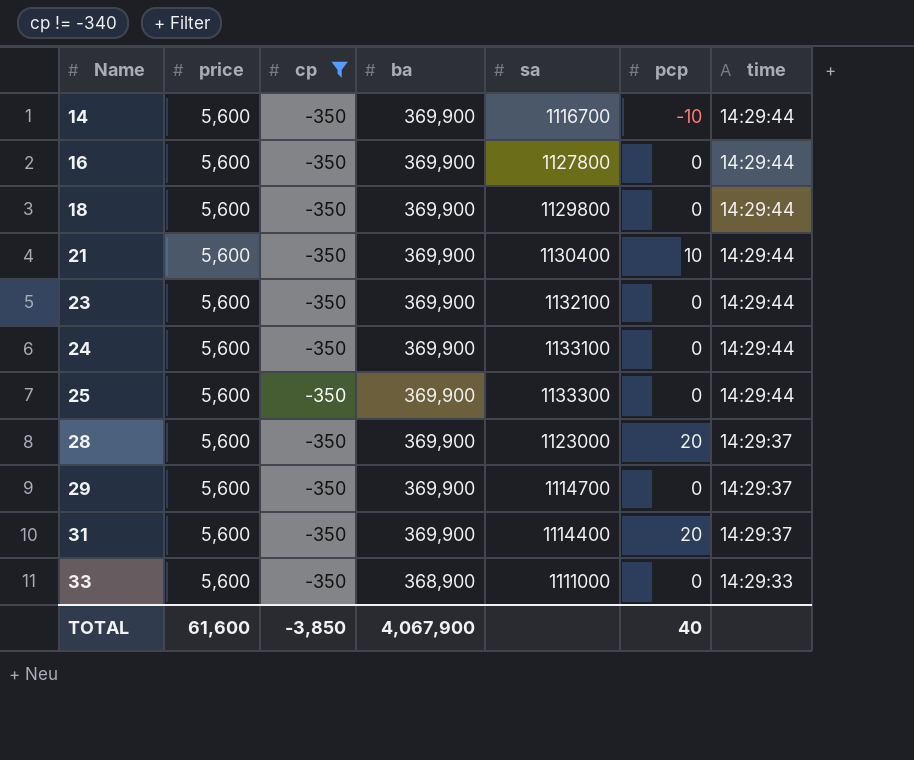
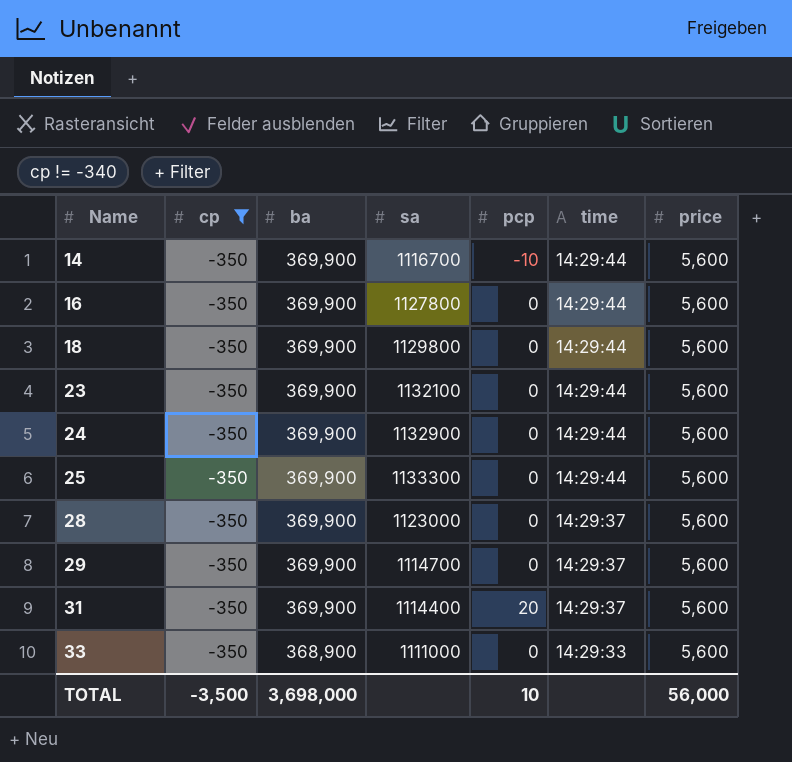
column price | position: 2 -> 7
row 21: 5,600 | -350 | 369,900 | 1130400 | 10 | 14:29:44 -> none
24 | sa: 1133100 -> 1132900
28 | pcp: 20 -> 0
TOTAL | cp: -3,850 -> -3,500
TOTAL | ba: 4,067,900 -> 3,698,000
TOTAL | pcp: 40 -> 10
TOTAL | price: 61,600 -> 56,000

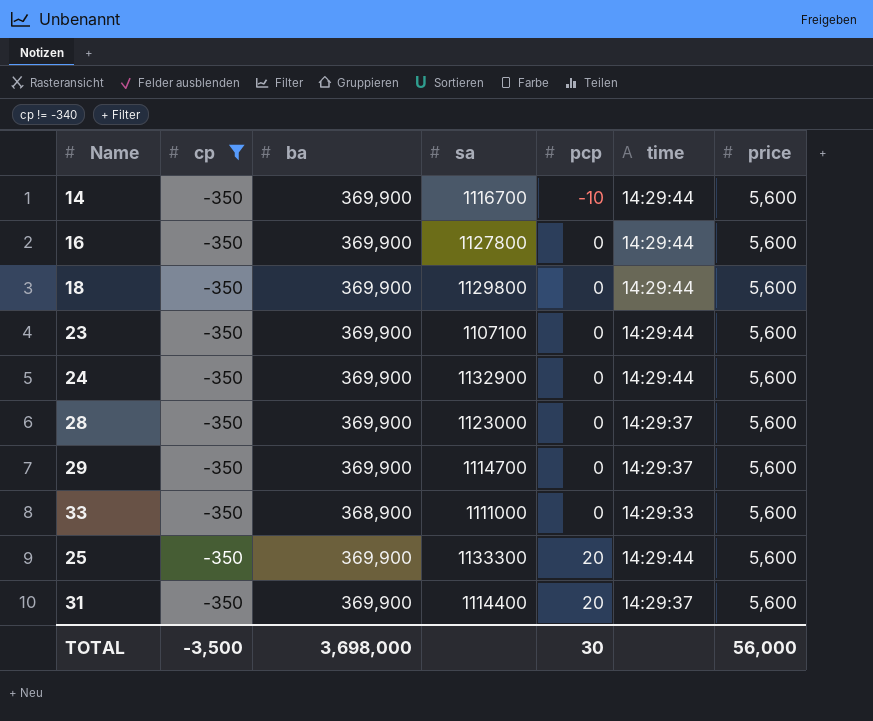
row order: Name ascending -> pcp ascending
23 | sa: 1132100 -> 1107100
25 | pcp: 0 -> 20
TOTAL | pcp: 10 -> 30

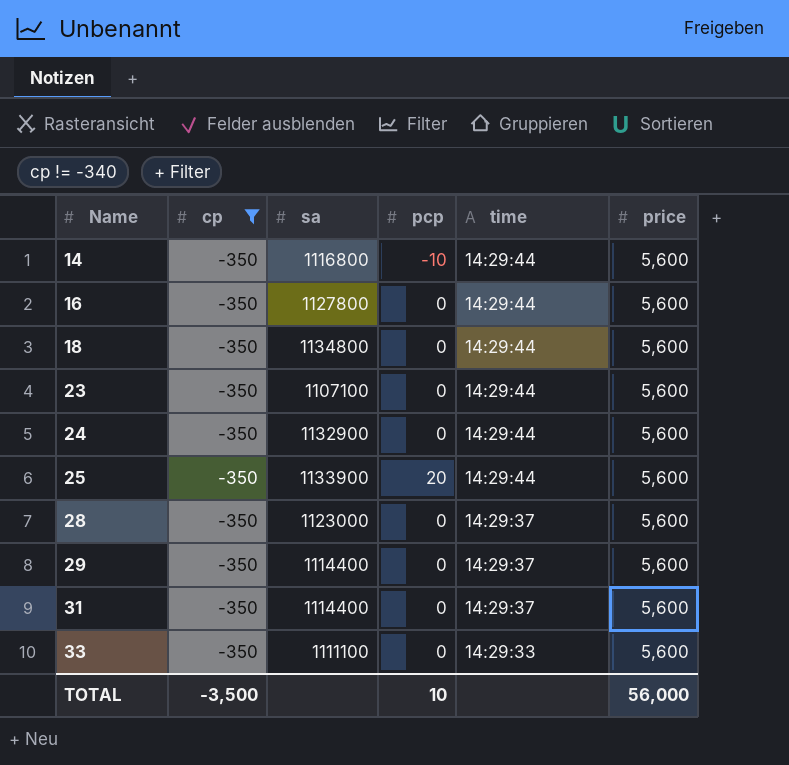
row order: pcp ascending -> Name ascending
column ba | position: 3 -> none
14 | sa: 1116700 -> 1116800
18 | sa: 1129800 -> 1134800
25 | sa: 1133300 -> 1133900
29 | sa: 1114700 -> 1114400
31 | pcp: 20 -> 0
33 | sa: 1111000 -> 1111100
TOTAL | pcp: 30 -> 10

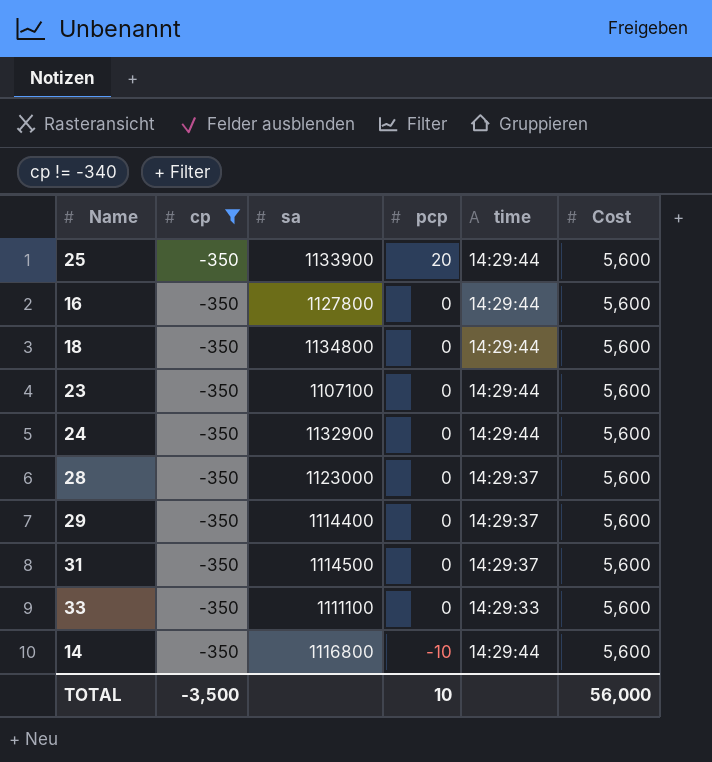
row order: Name ascending -> pcp descending
column name: price -> Cost
31 | sa: 1114400 -> 1114500

